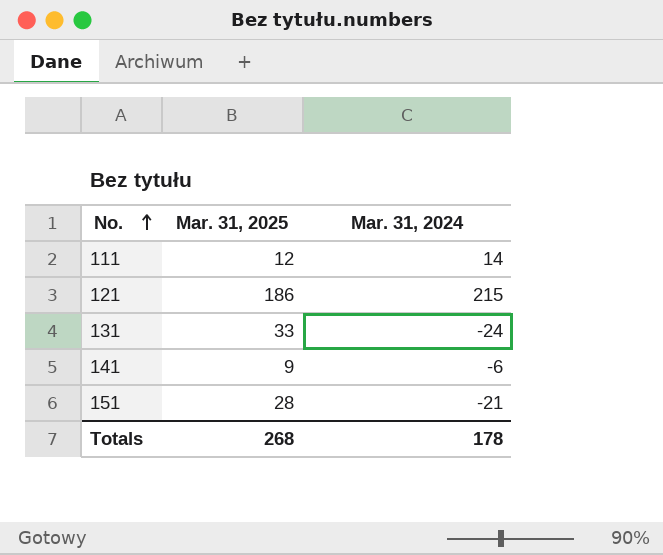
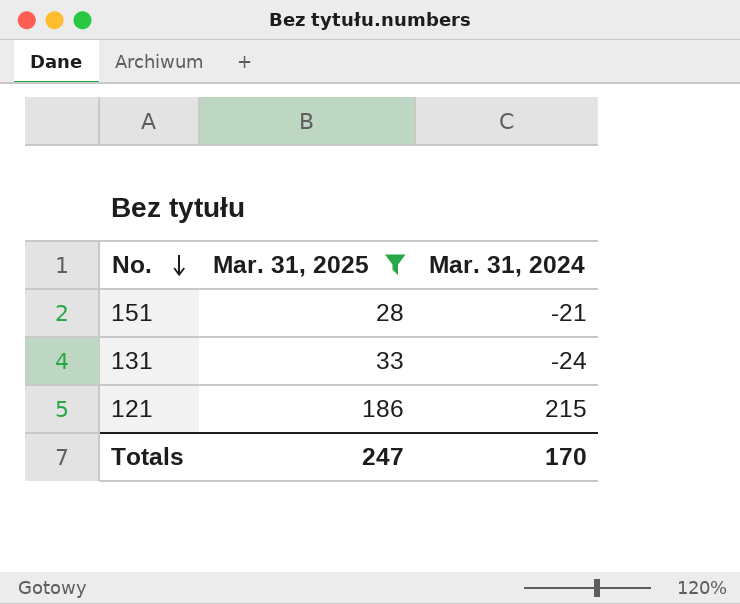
filter: none -> Mar. 31, 2025 >= 28
row order: No. ascending -> No. descending
Totals | Mar. 31, 2025: 268 -> 247
Totals | Mar. 31, 2024: 178 -> 170

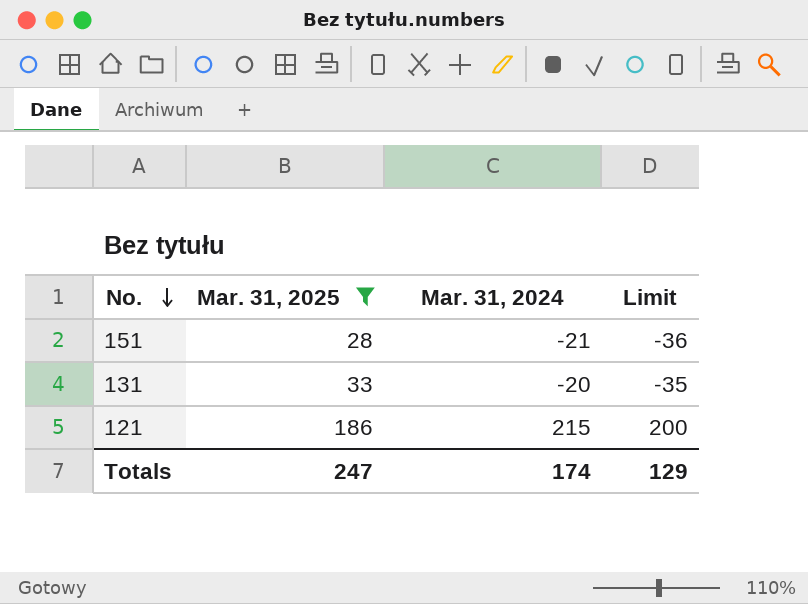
column Limit | formula: none -> [Mar. 31, 2024] - 15
131 | Mar. 31, 2024: -24 -> -20
Totals | Mar. 31, 2024: 170 -> 174

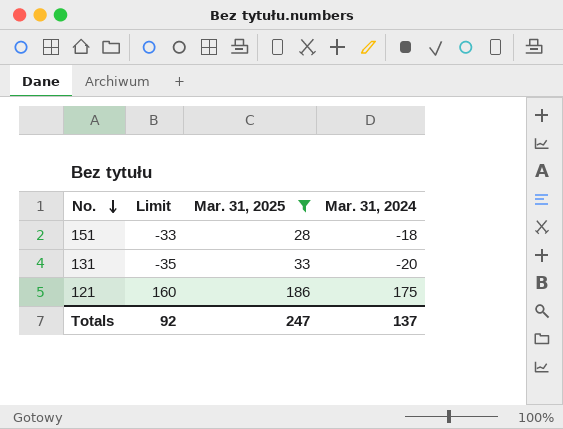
column Limit | position: 4 -> 2
151 | Limit: -36 -> -33
151 | Mar. 31, 2024: -21 -> -18
121 | Limit: 200 -> 160
121 | Mar. 31, 2024: 215 -> 175
Totals | Limit: 129 -> 92
Totals | Mar. 31, 2024: 174 -> 137

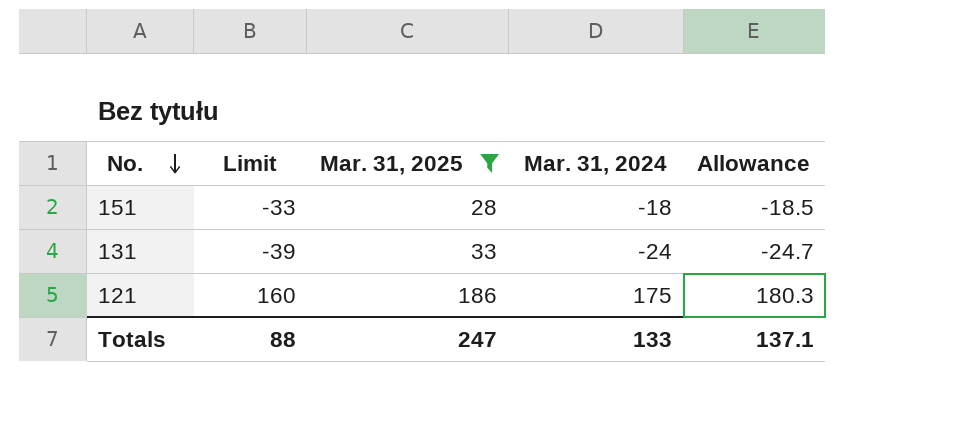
column Allowance | formula: none -> [Mar. 31, 2024] * 1.03
131 | Limit: -35 -> -39
131 | Mar. 31, 2024: -20 -> -24
Totals | Limit: 92 -> 88
Totals | Mar. 31, 2024: 137 -> 133

